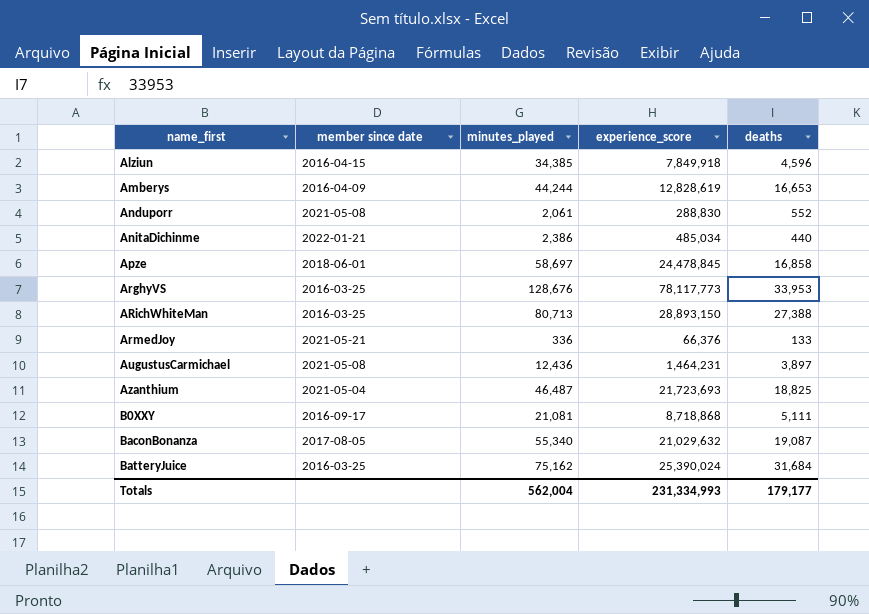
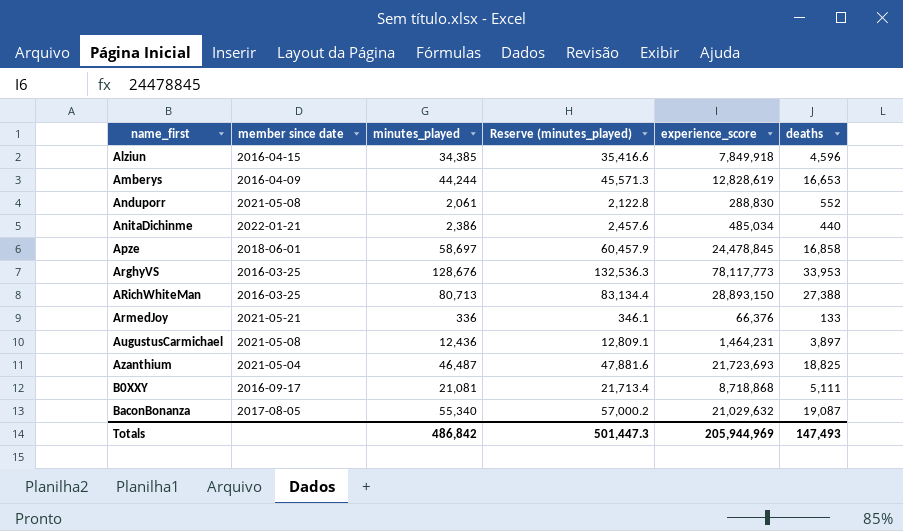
column Reserve (minutes_played) | formula: none -> [minutes_played] * 1.03
row BatteryJuice: 2016-03-25 | 75,162 | 25,390,024 | 31,684 -> none
Totals | minutes_played: 562,004 -> 486,842
Totals | experience_score: 231,334,993 -> 205,944,969
Totals | deaths: 179,177 -> 147,493

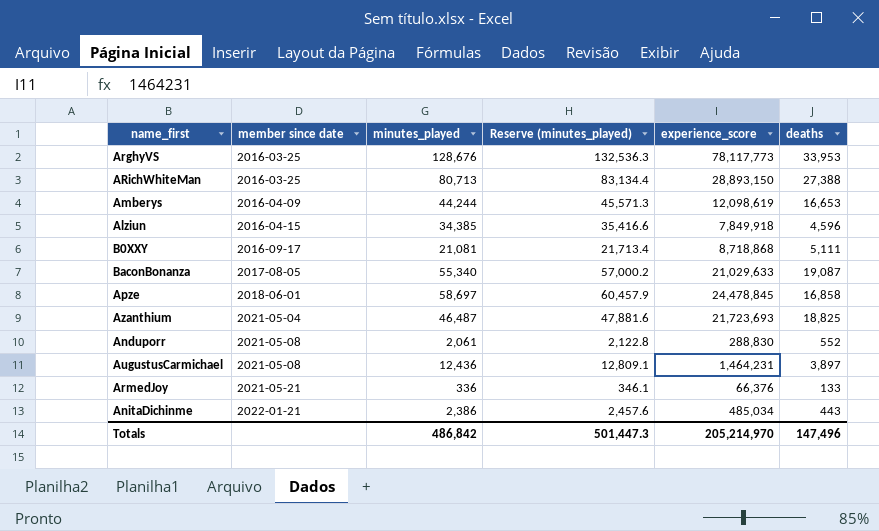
row order: name_first ascending -> member since date ascending
Amberys | experience_score: 12,828,619 -> 12,098,619
BaconBonanza | experience_score: 21,029,632 -> 21,029,633
AnitaDichinme | deaths: 440 -> 443
Totals | experience_score: 205,944,969 -> 205,214,970
Totals | deaths: 147,493 -> 147,496

